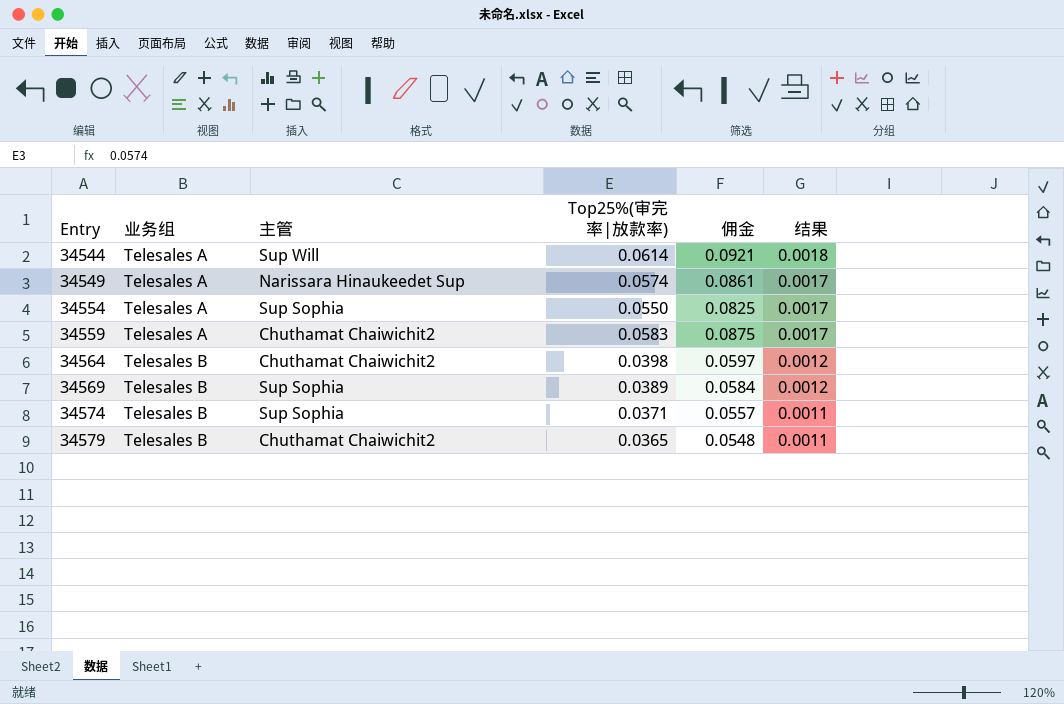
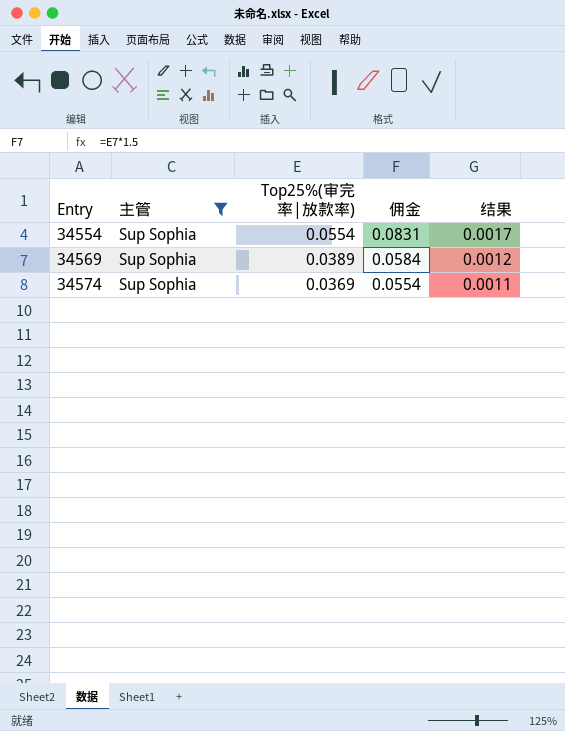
filter: none -> 主管 = Sup Sophia
column 业务组 | position: 2 -> none
34554 | Top25%(审完率|放款率): 0.0550 -> 0.0554
34554 | 佣金: 0.0825 -> 0.0831
34574 | Top25%(审完率|放款率): 0.0371 -> 0.0369
34574 | 佣金: 0.0557 -> 0.0554

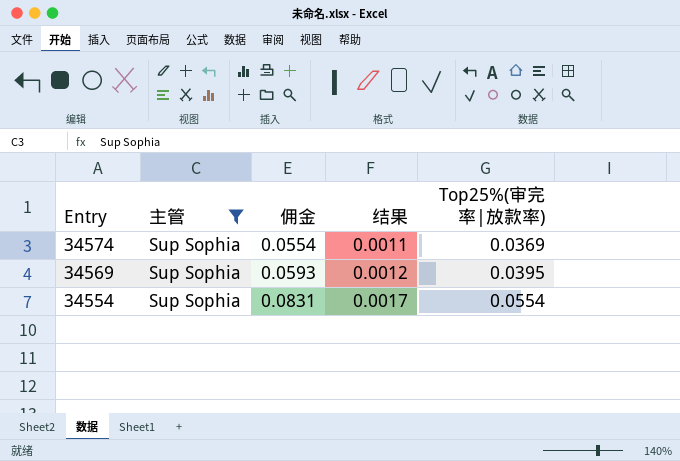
row order: Entry ascending -> Entry descending
column Top25%(审完率|放款率) | position: 3 -> 5
34569 | 佣金: 0.0584 -> 0.0593
34569 | Top25%(审完率|放款率): 0.0389 -> 0.0395

